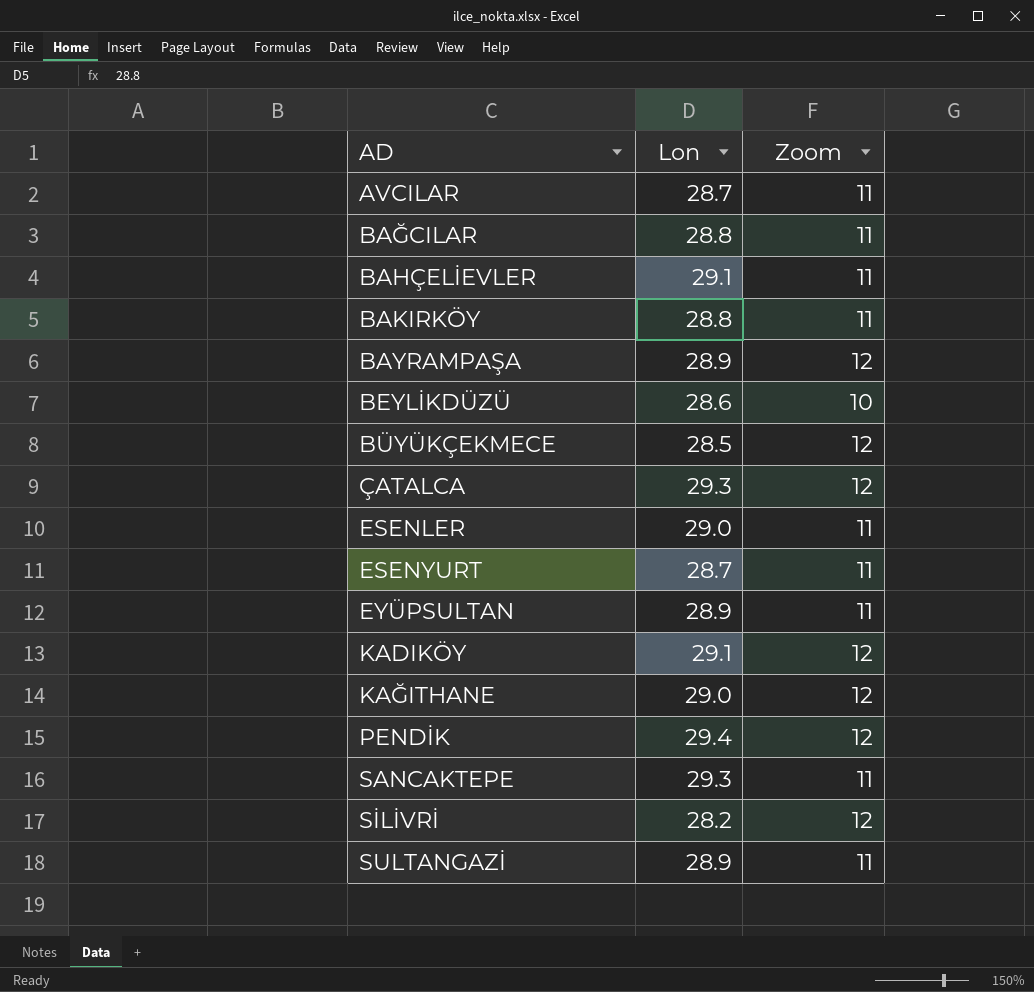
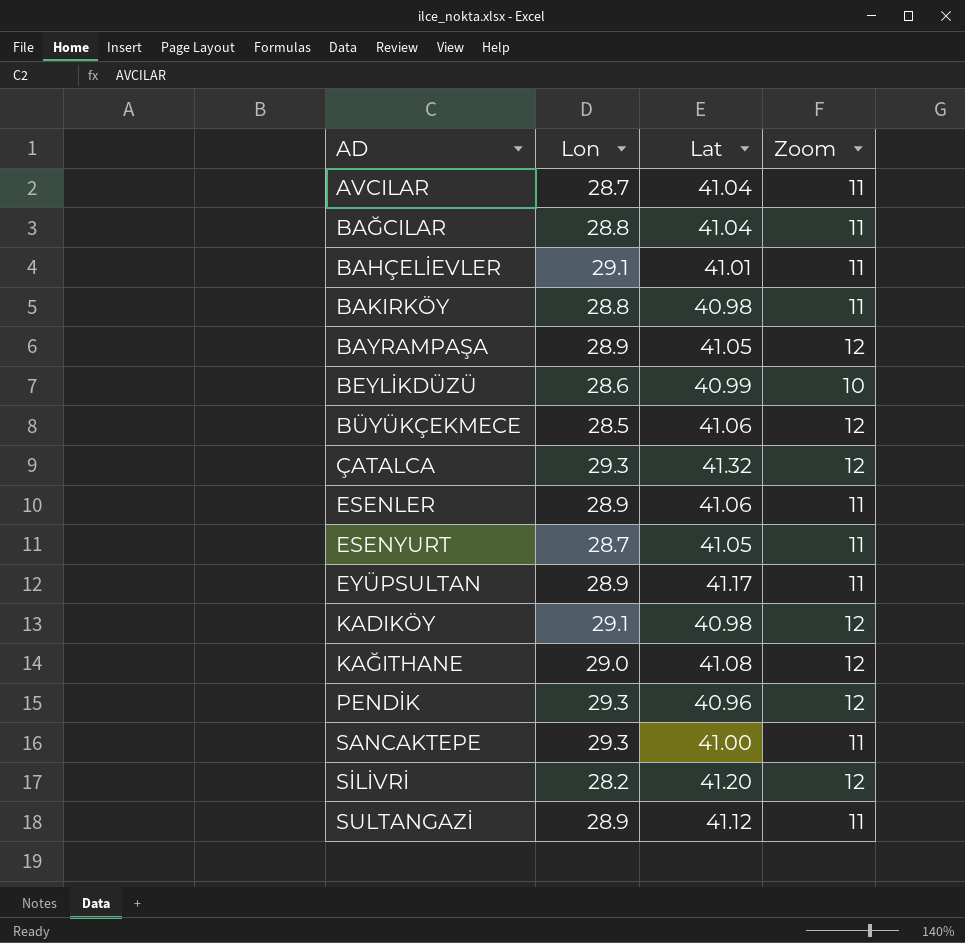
column Lat | position: none -> 3
ESENLER | Lon: 29.0 -> 28.9
PENDİK | Lon: 29.4 -> 29.3

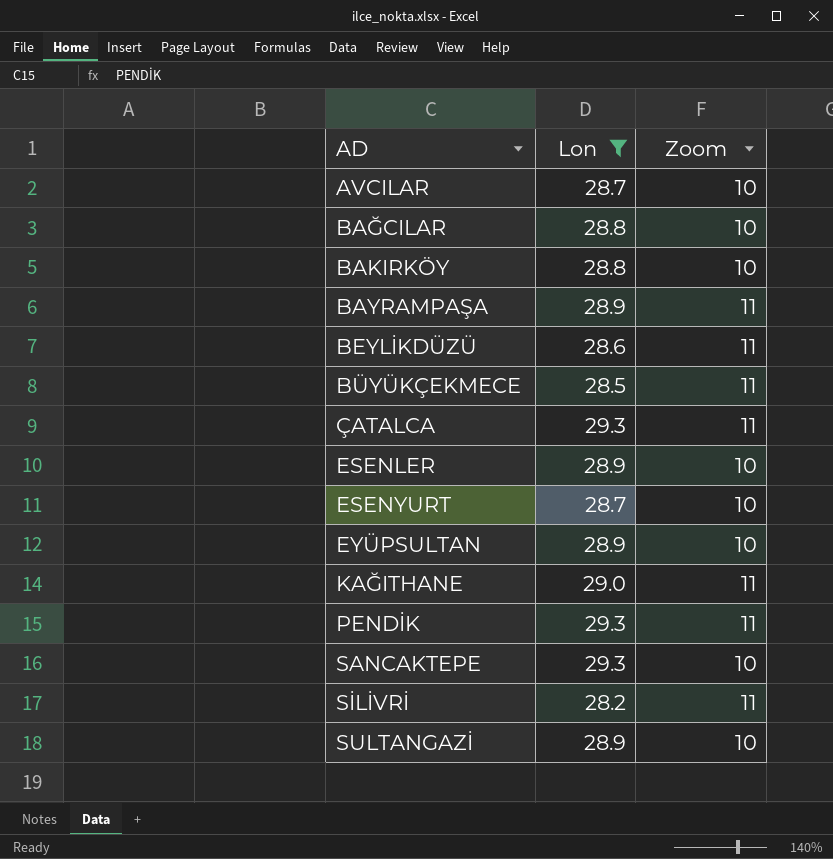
filter: none -> Lon != 29.1
column Lat | position: 3 -> none
AVCILAR | Zoom: 11 -> 10
BAĞCILAR | Zoom: 11 -> 10
BAKIRKÖY | Zoom: 11 -> 10
BAYRAMPAŞA | Zoom: 12 -> 11
BEYLİKDÜZÜ | Zoom: 10 -> 11
BÜYÜKÇEKMECE | Zoom: 12 -> 11
ÇATALCA | Zoom: 12 -> 11
ESENLER | Zoom: 11 -> 10
ESENYURT | Zoom: 11 -> 10
EYÜPSULTAN | Zoom: 11 -> 10
KAĞITHANE | Zoom: 12 -> 11
PENDİK | Zoom: 12 -> 11
SANCAKTEPE | Zoom: 11 -> 10
SİLİVRİ | Zoom: 12 -> 11
SULTANGAZİ | Zoom: 11 -> 10

